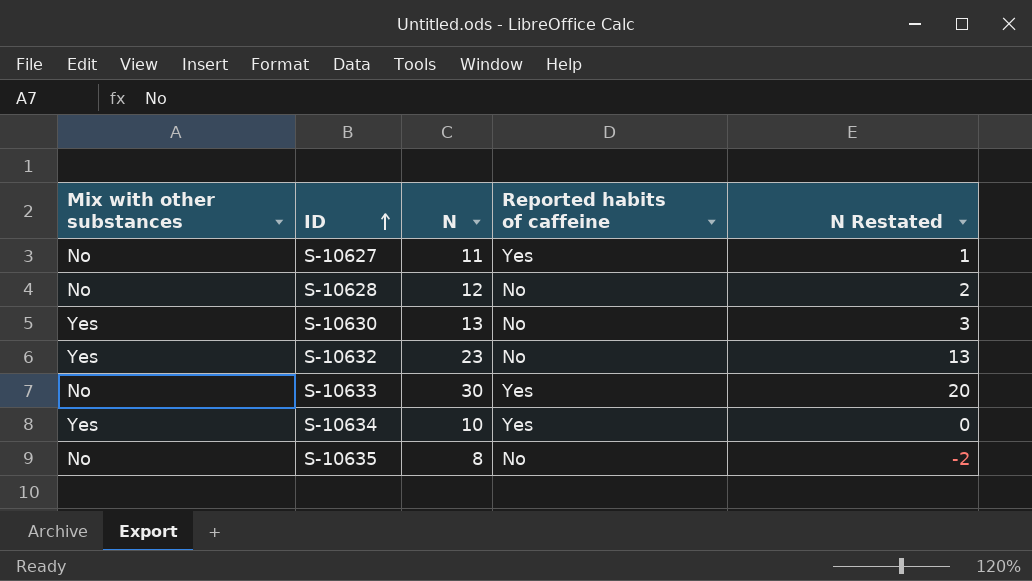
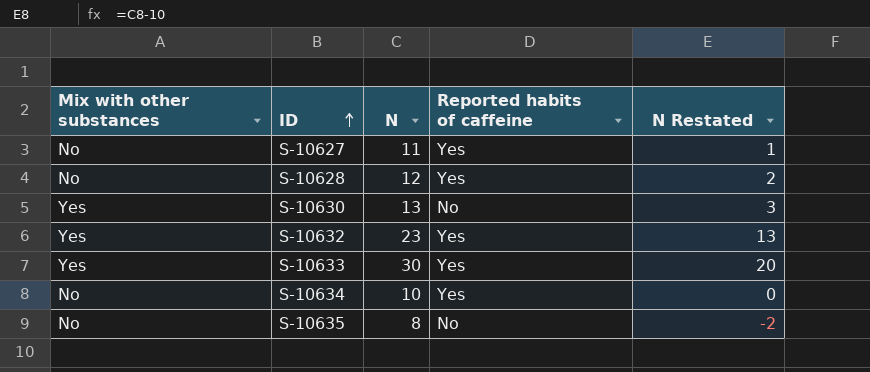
S-10628 | Reported habits of caffeine: No -> Yes
S-10632 | Reported habits of caffeine: No -> Yes
S-10633 | Mix with other substances: No -> Yes
S-10634 | Mix with other substances: Yes -> No

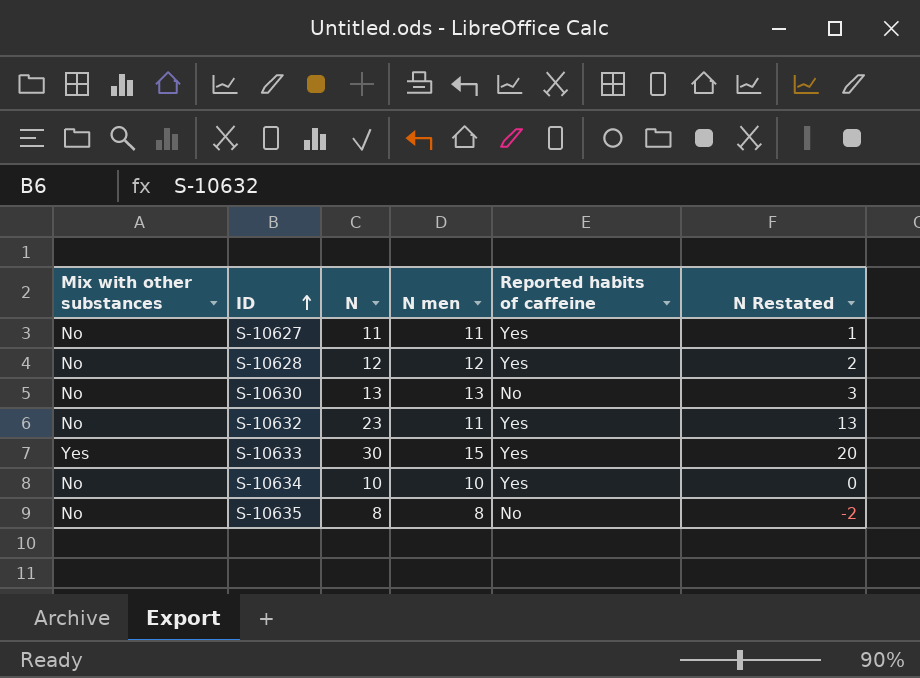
column N men | position: none -> 4
S-10630 | Mix with other substances: Yes -> No
S-10632 | Mix with other substances: Yes -> No

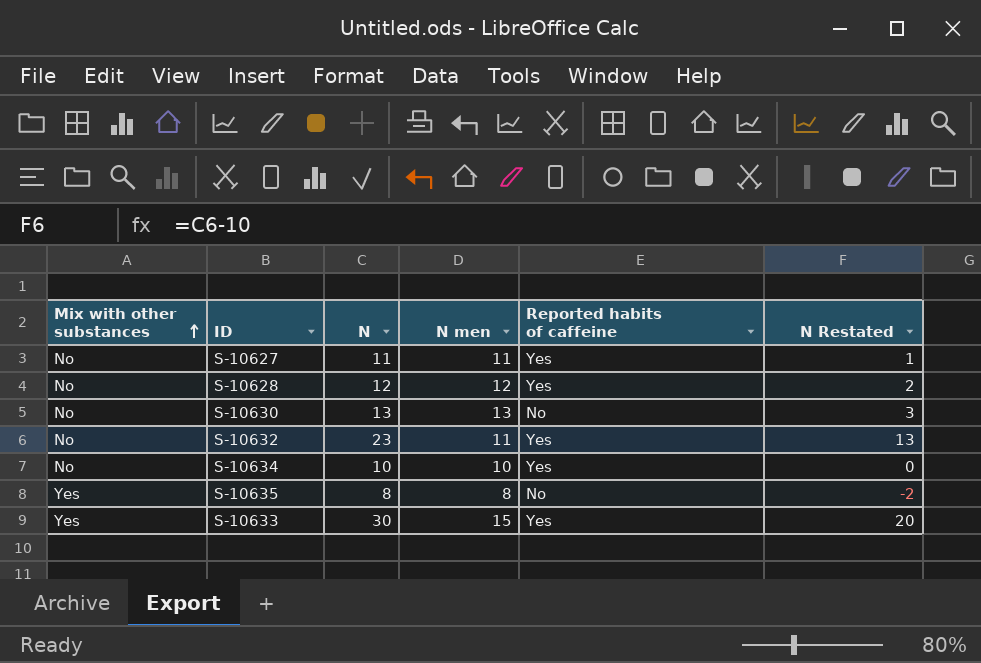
row order: ID ascending -> Mix with other substances ascending
S-10635 | Mix with other substances: No -> Yes

